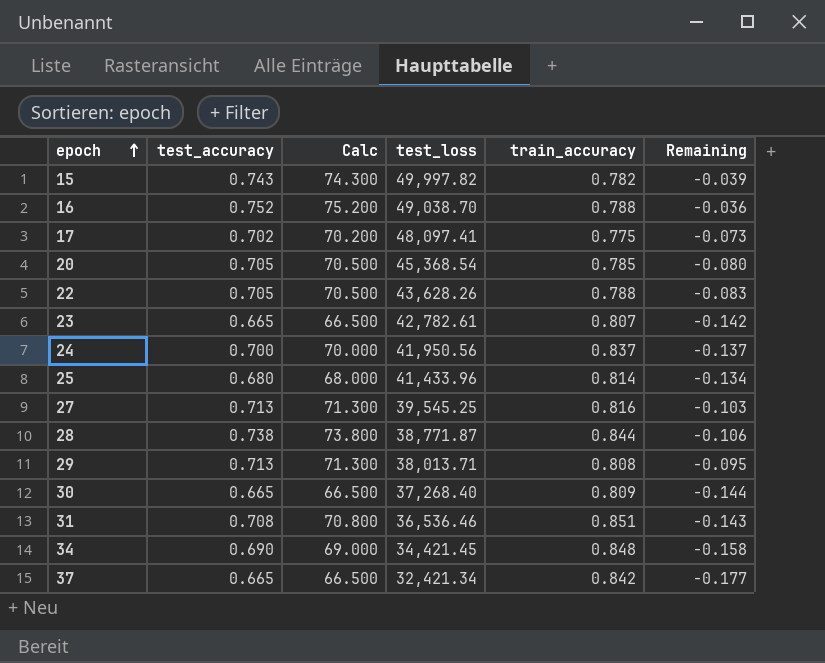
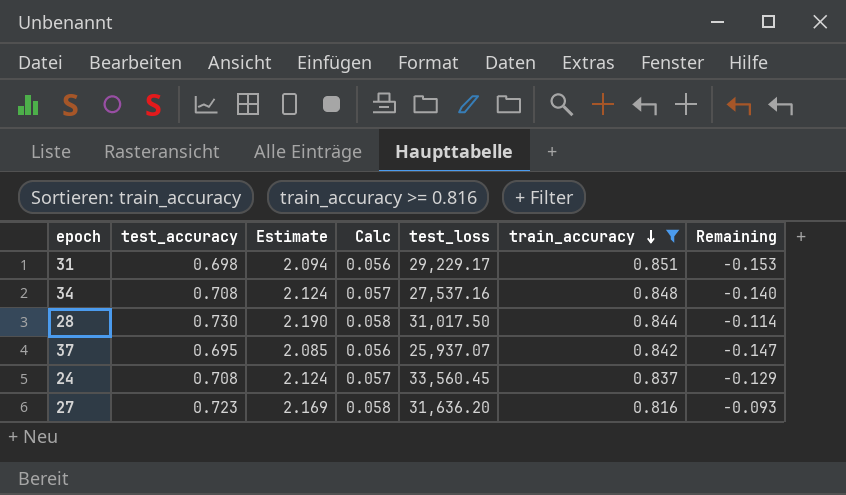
filter: none -> train_accuracy >= 0.816
row order: epoch ascending -> train_accuracy descending
column Estimate | formula: none -> [test_accuracy] * 3
column Calc | formula: [test_accuracy] * 100 -> [test_accuracy] * 0.08
31 | test_accuracy: 0.708 -> 0.698
31 | test_loss: 36,536.46 -> 29,229.17
31 | Remaining: -0.143 -> -0.153
34 | test_accuracy: 0.690 -> 0.708
34 | test_loss: 34,421.45 -> 27,537.16
34 | Remaining: -0.158 -> -0.140
28 | test_accuracy: 0.738 -> 0.730
28 | test_loss: 38,771.87 -> 31,017.50
28 | Remaining: -0.106 -> -0.114
37 | test_accuracy: 0.665 -> 0.695
37 | test_loss: 32,421.34 -> 25,937.07
37 | Remaining: -0.177 -> -0.147
24 | test_accuracy: 0.700 -> 0.708
24 | test_loss: 41,950.56 -> 33,560.45
24 | Remaining: -0.137 -> -0.129
27 | test_accuracy: 0.713 -> 0.723
27 | test_loss: 39,545.25 -> 31,636.20
27 | Remaining: -0.103 -> -0.093

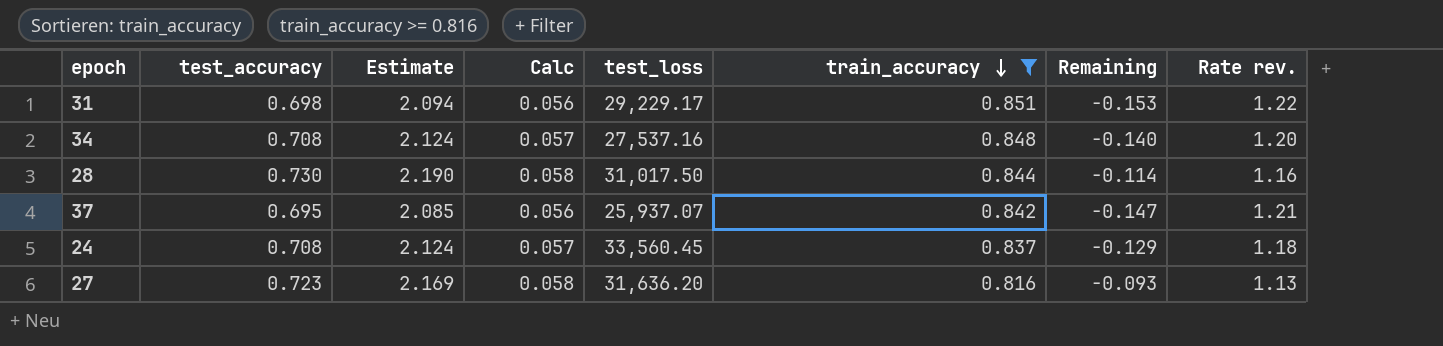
column Rate rev. | formula: none -> [train_accuracy] / [test_accuracy]

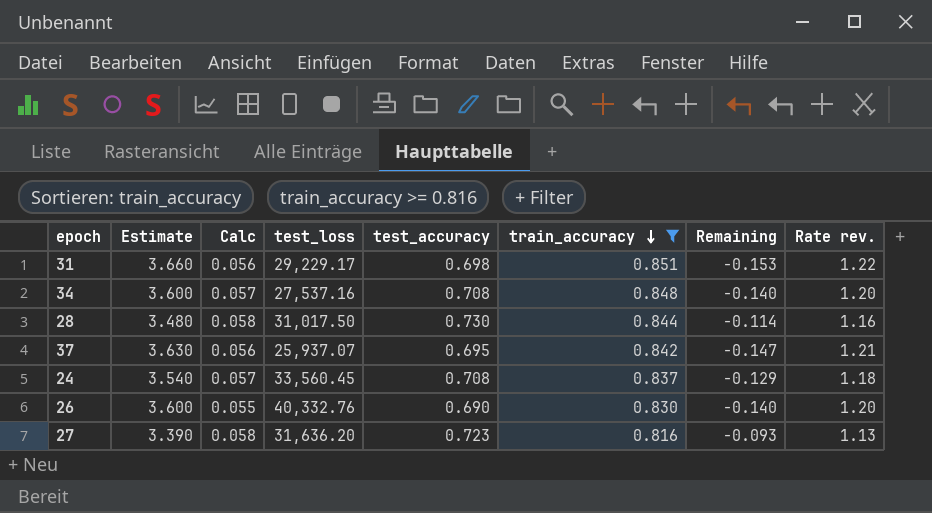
column Estimate | formula: [test_accuracy] * 3 -> [Rate rev.] * 3
column test_accuracy | position: 2 -> 5
row 26: none -> 3.600 | 0.055 | 40,332.76 | 0.690 | 0.830 | -0.140 | 1.20

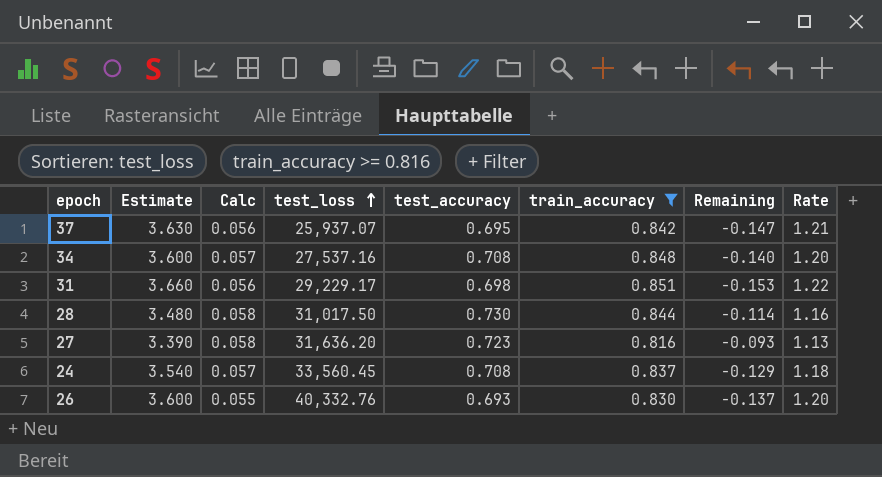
row order: train_accuracy descending -> test_loss ascending
column name: Rate rev. -> Rate
26 | test_accuracy: 0.690 -> 0.693
26 | Remaining: -0.140 -> -0.137

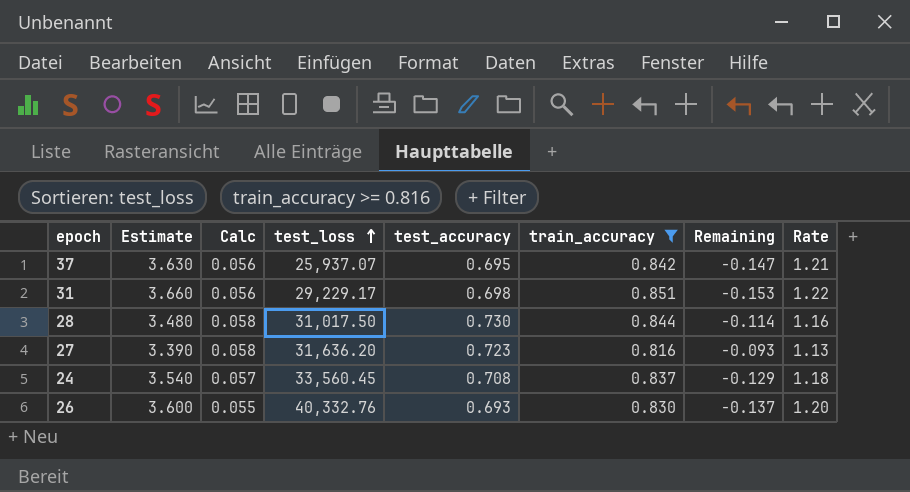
row 34: 3.600 | 0.057 | 27,537.16 | 0.708 | 0.848 | -0.140 | 1.20 -> none

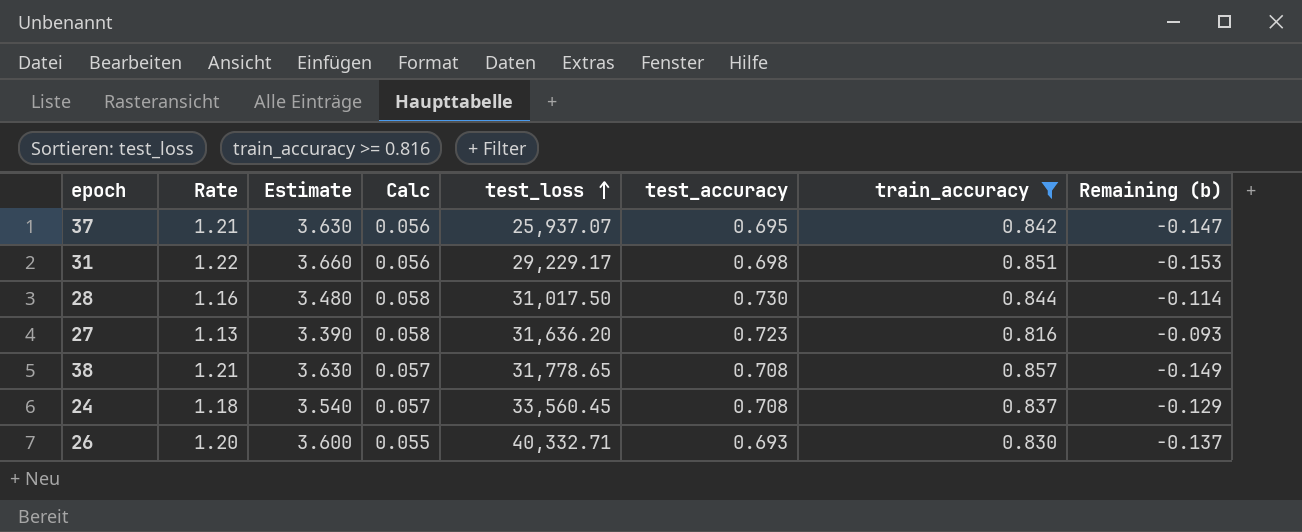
column Rate | position: 8 -> 2
column name: Remaining -> Remaining (b)
row 38: none -> 1.21 | 3.630 | 0.057 | 31,778.65 | 0.708 | 0.857 | -0.149
26 | test_loss: 40,332.76 -> 40,332.71

